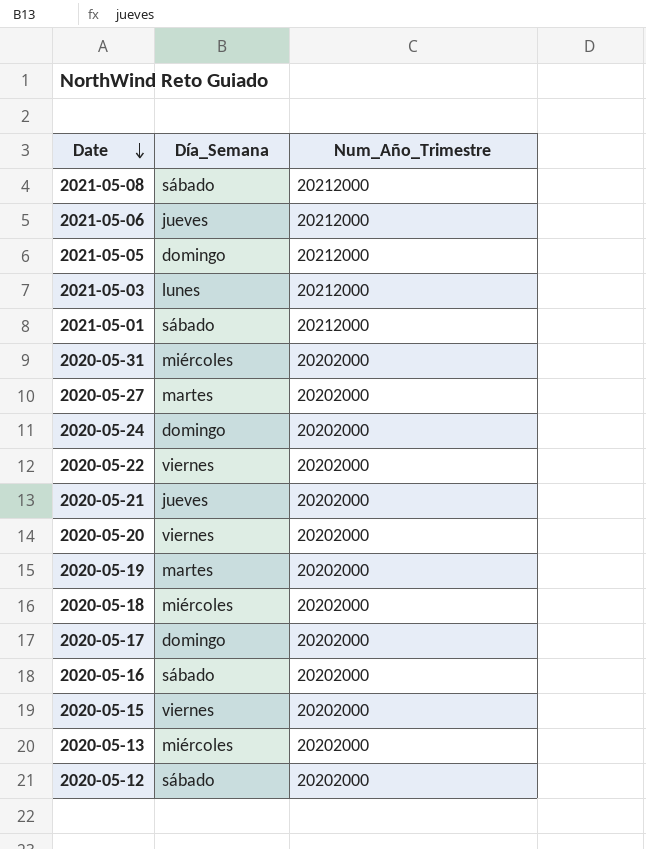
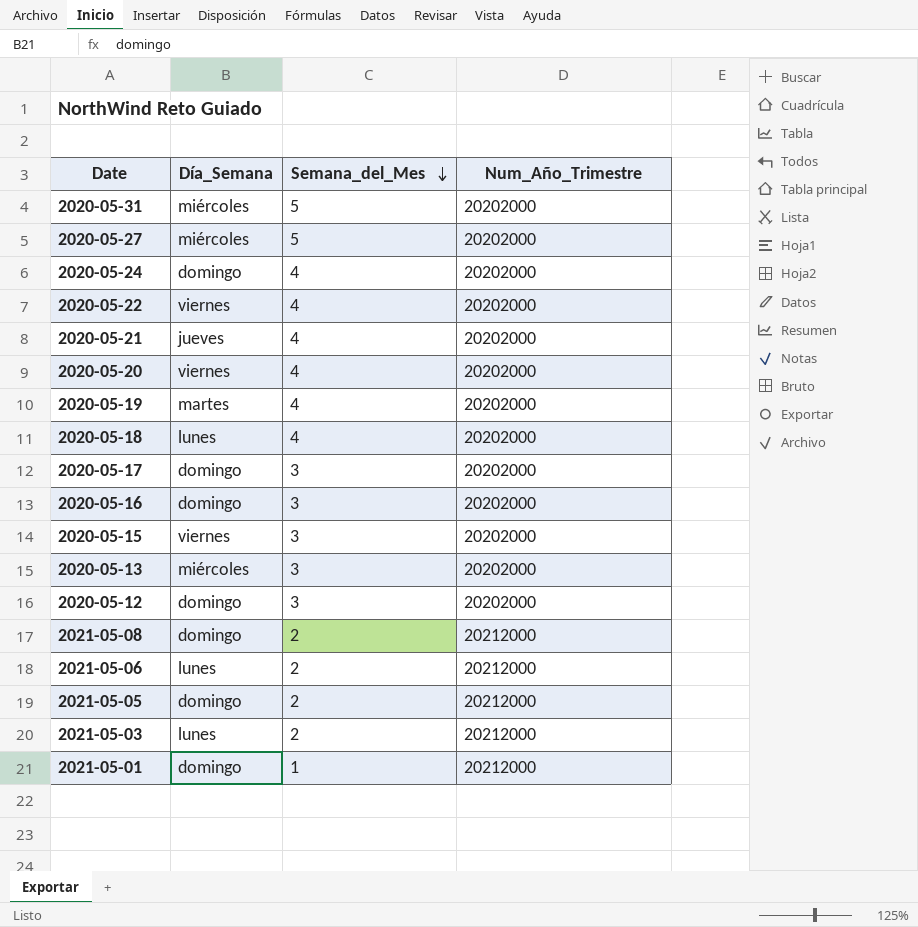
row order: Date descending -> Semana_del_Mes descending
column Semana_del_Mes | position: none -> 3
2020-05-27 | Día_Semana: martes -> miércoles
2020-05-18 | Día_Semana: miércoles -> lunes
2020-05-16 | Día_Semana: sábado -> domingo
2020-05-12 | Día_Semana: sábado -> domingo
2021-05-08 | Día_Semana: sábado -> domingo
2021-05-06 | Día_Semana: jueves -> lunes
2021-05-01 | Día_Semana: sábado -> domingo

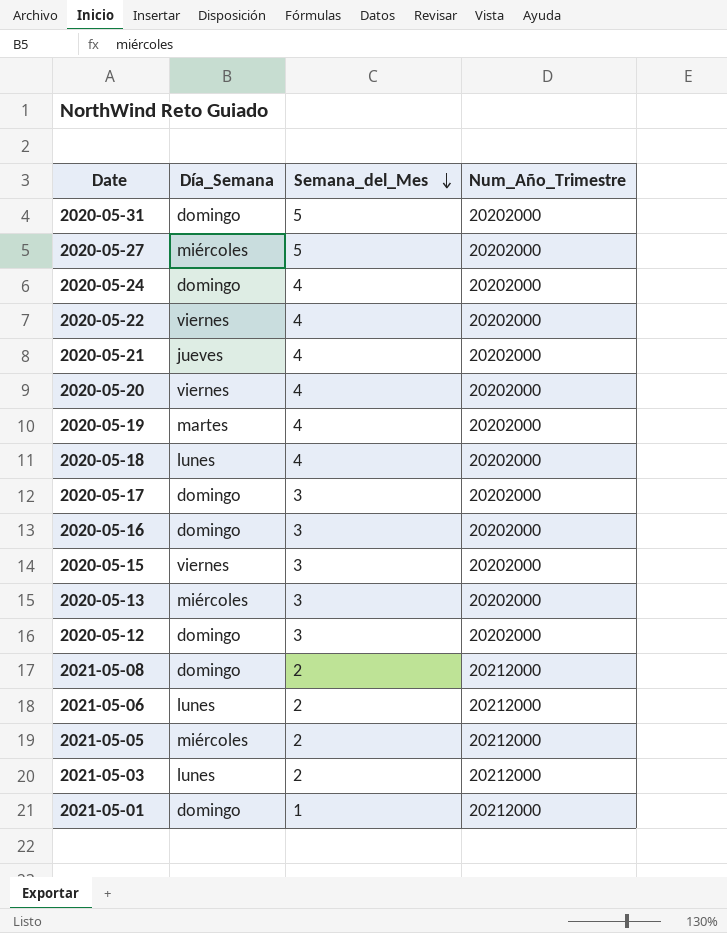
2020-05-31 | Día_Semana: miércoles -> domingo
2021-05-05 | Día_Semana: domingo -> miércoles

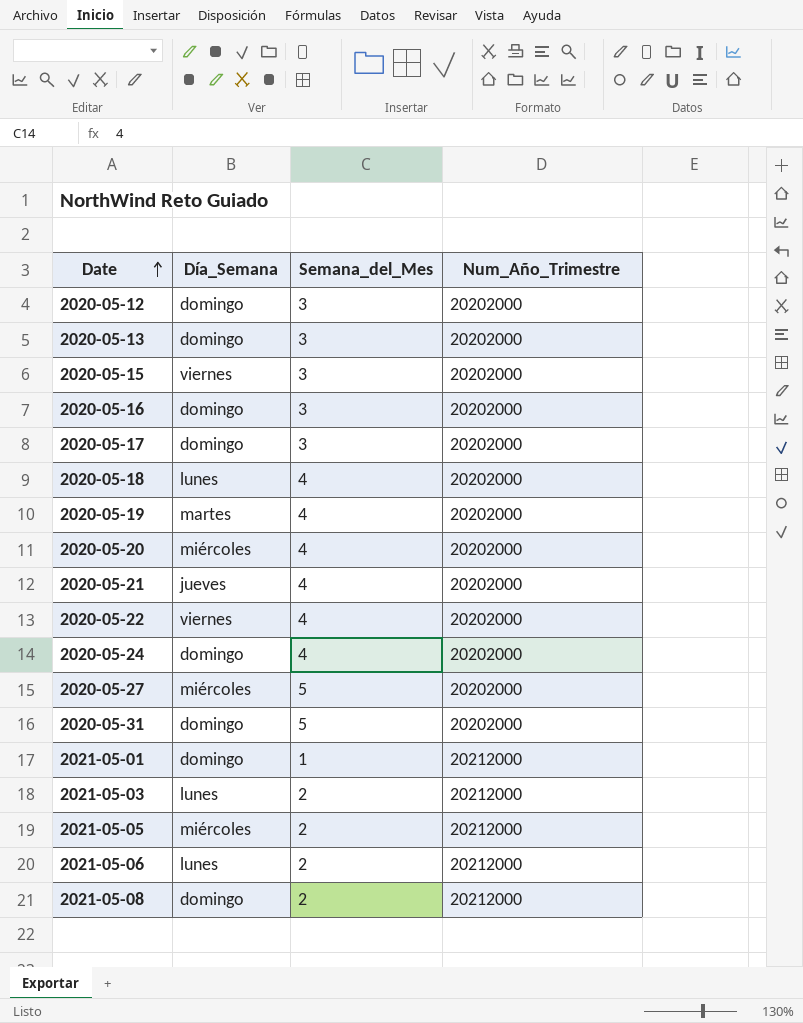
row order: Semana_del_Mes descending -> Date ascending
2020-05-13 | Día_Semana: miércoles -> domingo
2020-05-20 | Día_Semana: viernes -> miércoles

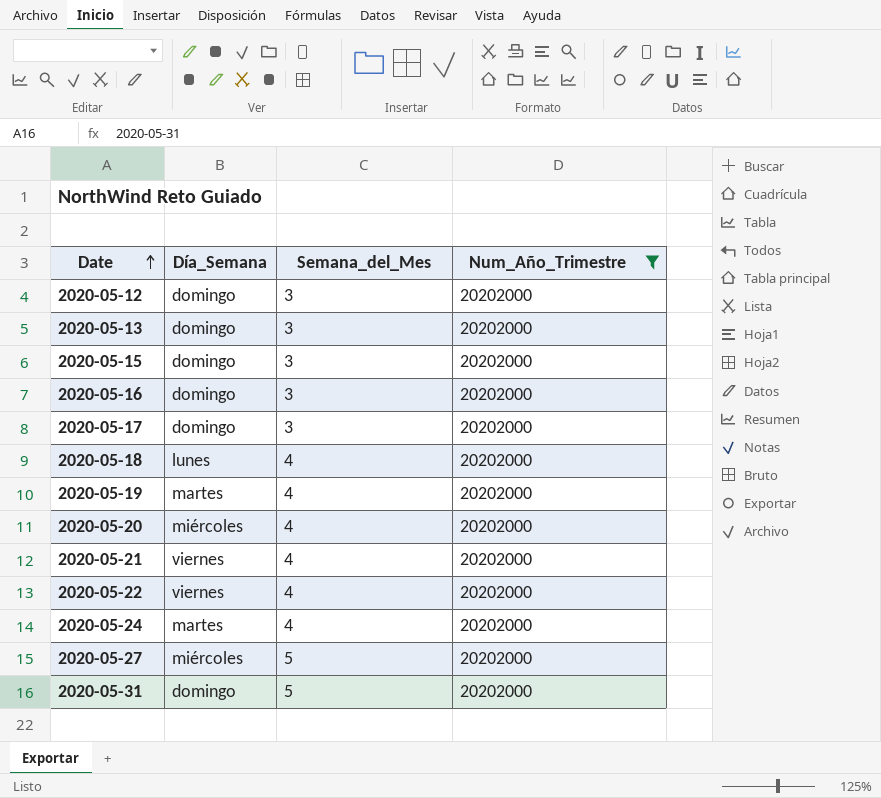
filter: none -> Num_Año_Trimestre = 20202000
2020-05-15 | Día_Semana: viernes -> domingo
2020-05-21 | Día_Semana: jueves -> viernes
2020-05-24 | Día_Semana: domingo -> martes

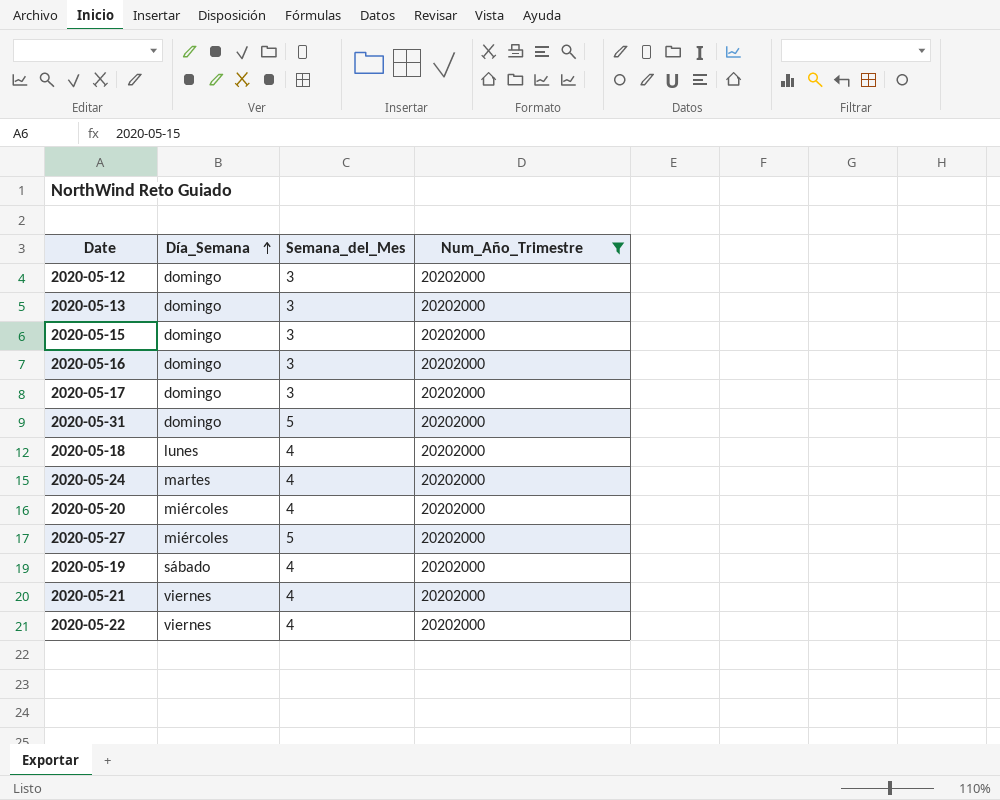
row order: Date ascending -> Día_Semana ascending
2020-05-19 | Día_Semana: martes -> sábado

